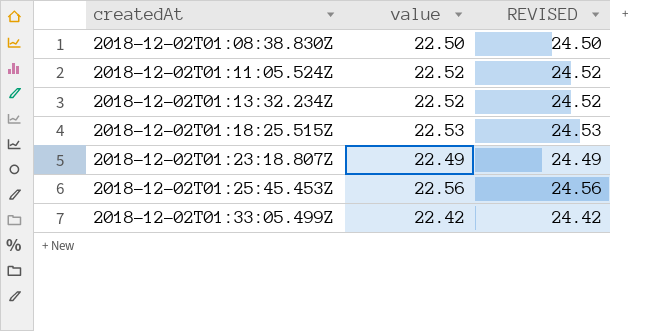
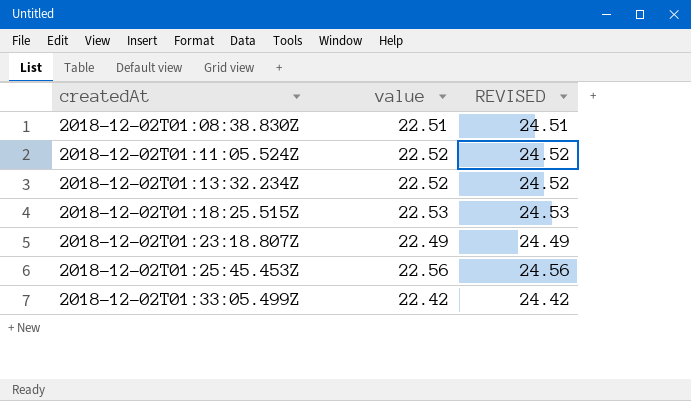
2018-12-02T01:08:38.830Z | value: 22.50 -> 22.51
2018-12-02T01:08:38.830Z | REVISED: 24.50 -> 24.51

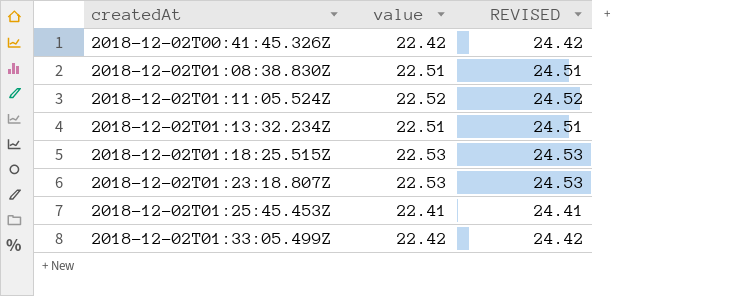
row 2018-12-02T00:41:45.326Z: none -> 22.42 | 24.42
2018-12-02T01:13:32.234Z | value: 22.52 -> 22.51
2018-12-02T01:13:32.234Z | REVISED: 24.52 -> 24.51
2018-12-02T01:23:18.807Z | value: 22.49 -> 22.53
2018-12-02T01:23:18.807Z | REVISED: 24.49 -> 24.53
2018-12-02T01:25:45.453Z | value: 22.56 -> 22.41
2018-12-02T01:25:45.453Z | REVISED: 24.56 -> 24.41

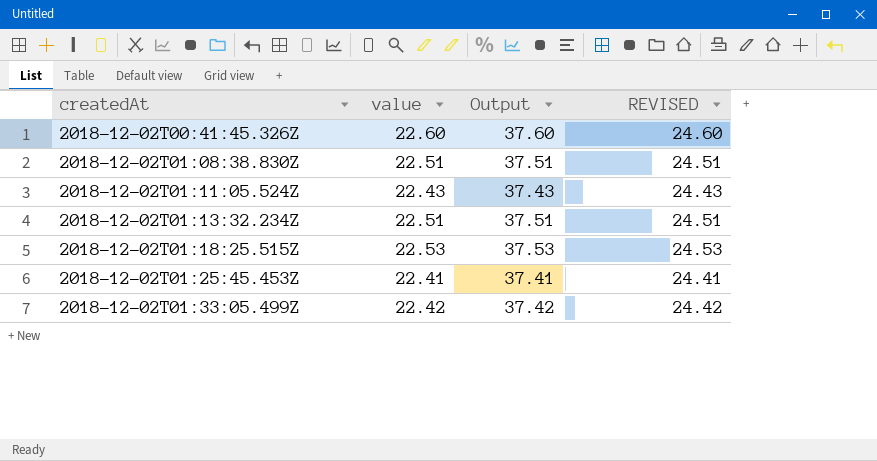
column Output | formula: none -> [value] + 15
row 2018-12-02T01:23:18.807Z: 22.53 | 24.53 -> none
2018-12-02T00:41:45.326Z | value: 22.42 -> 22.60
2018-12-02T00:41:45.326Z | REVISED: 24.42 -> 24.60
2018-12-02T01:11:05.524Z | value: 22.52 -> 22.43
2018-12-02T01:11:05.524Z | REVISED: 24.52 -> 24.43

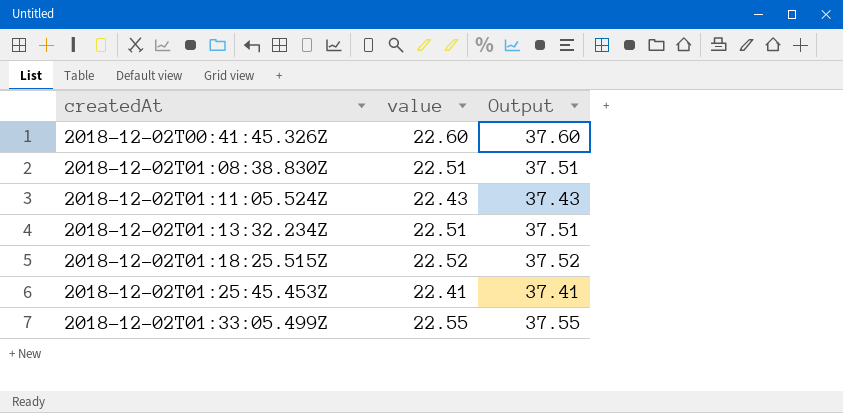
column REVISED | formula: [value] + 2 -> none
2018-12-02T01:18:25.515Z | value: 22.53 -> 22.52
2018-12-02T01:18:25.515Z | Output: 37.53 -> 37.52
2018-12-02T01:33:05.499Z | value: 22.42 -> 22.55
2018-12-02T01:33:05.499Z | Output: 37.42 -> 37.55

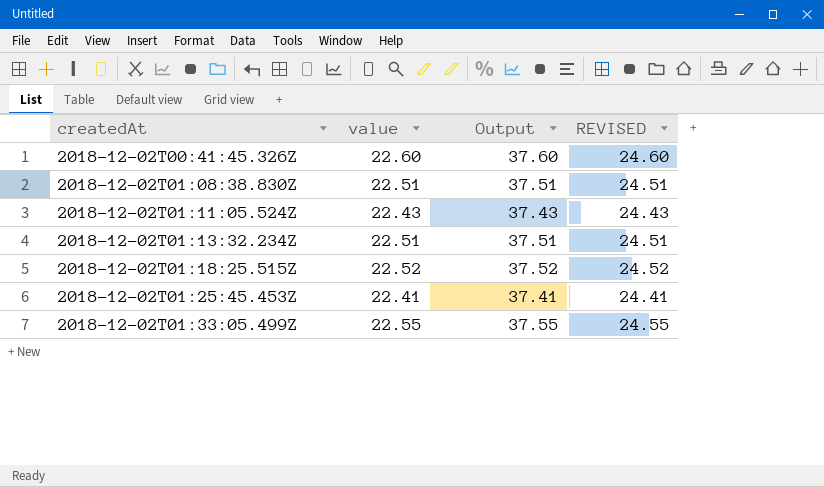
column REVISED | formula: none -> [value] + 2

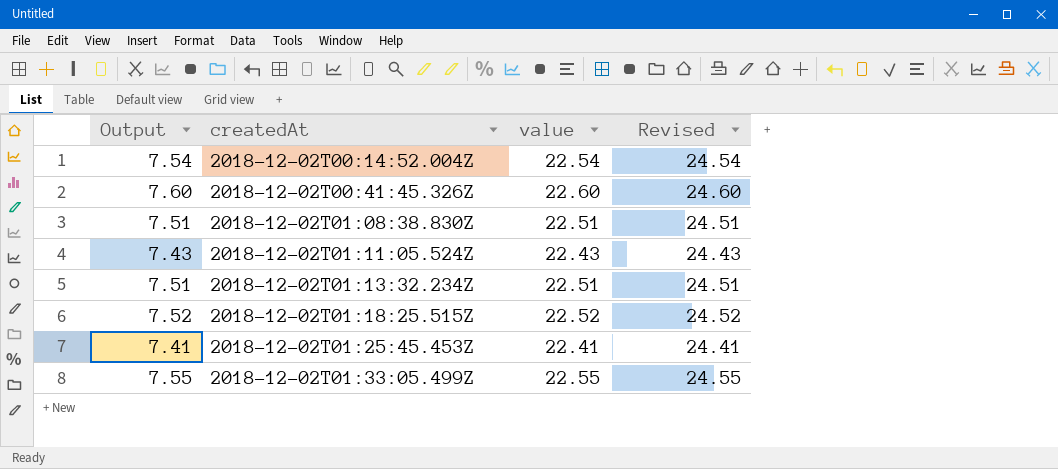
column Output | formula: [value] + 15 -> [value] - 15
column Output | position: 3 -> 1
column name: REVISED -> Revised
row 2018-12-02T00:14:52.004Z: none -> 7.54 | 22.54 | 24.54

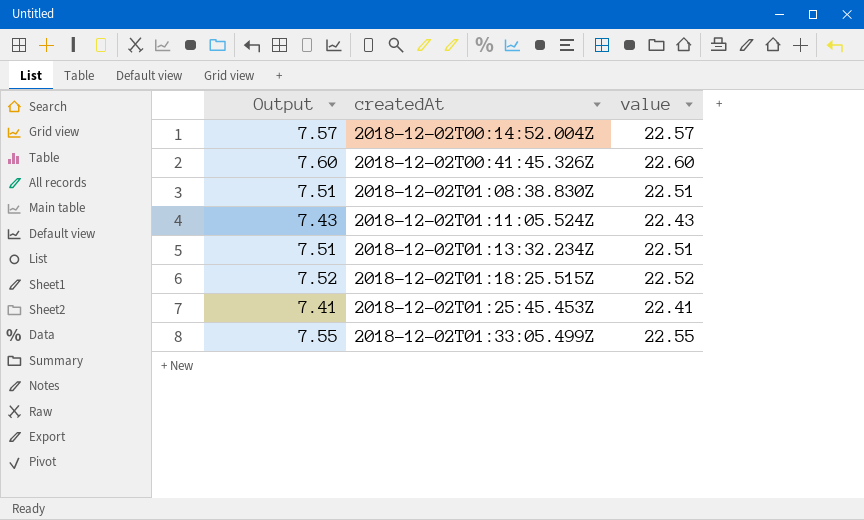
column Revised | formula: [value] + 2 -> none
2018-12-02T00:14:52.004Z | Output: 7.54 -> 7.57
2018-12-02T00:14:52.004Z | value: 22.54 -> 22.57

